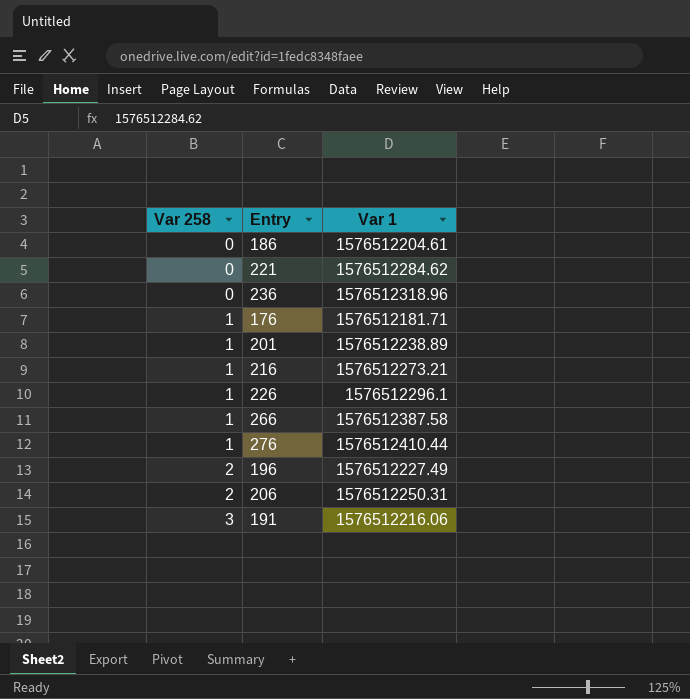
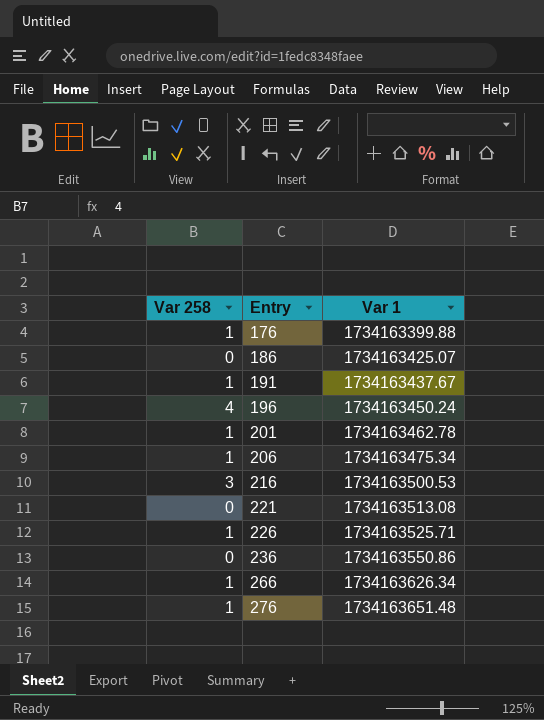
row order: Var 258 ascending -> Entry ascending
176 | Var 1: 1576512181.71 -> 1734163399.88
186 | Var 1: 1576512204.61 -> 1734163425.07
191 | Var 258: 3 -> 1
191 | Var 1: 1576512216.06 -> 1734163437.67
196 | Var 258: 2 -> 4
196 | Var 1: 1576512227.49 -> 1734163450.24
201 | Var 1: 1576512238.89 -> 1734163462.78
206 | Var 258: 2 -> 1
206 | Var 1: 1576512250.31 -> 1734163475.34
216 | Var 258: 1 -> 3
216 | Var 1: 1576512273.21 -> 1734163500.53
221 | Var 1: 1576512284.62 -> 1734163513.08
226 | Var 1: 1576512296.1 -> 1734163525.71
236 | Var 1: 1576512318.96 -> 1734163550.86
266 | Var 1: 1576512387.58 -> 1734163626.34
276 | Var 1: 1576512410.44 -> 1734163651.48

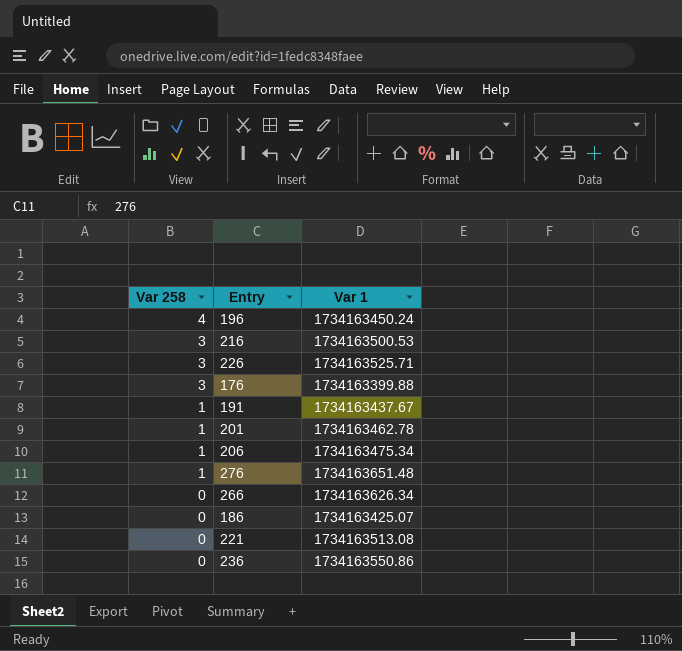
row order: Entry ascending -> Var 258 descending
226 | Var 258: 1 -> 3
176 | Var 258: 1 -> 3
266 | Var 258: 1 -> 0

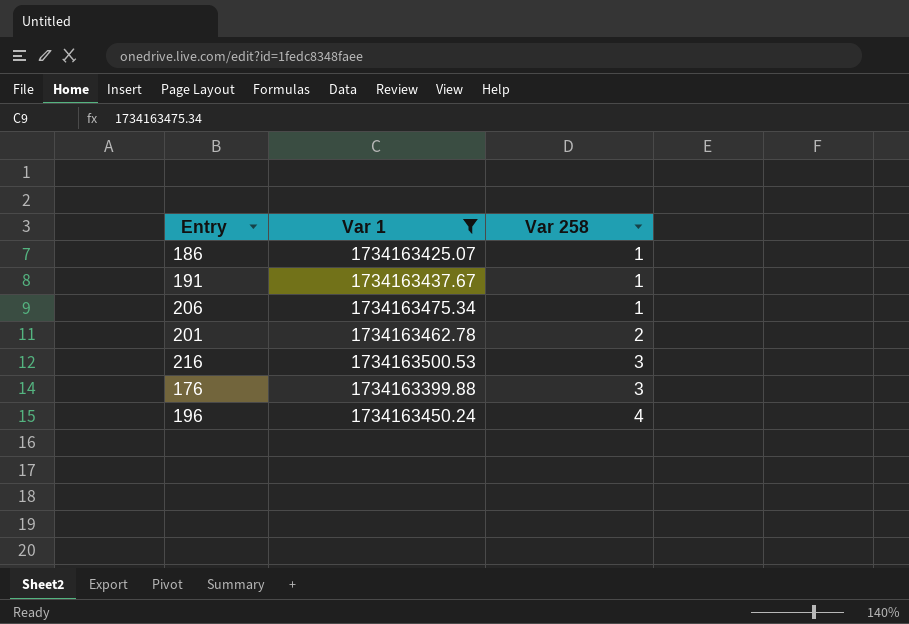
filter: none -> Var 1 <= 1734163500.53
row order: Var 258 descending -> Var 258 ascending
column Var 258 | position: 1 -> 3
186 | Var 258: 0 -> 1
201 | Var 258: 1 -> 2

